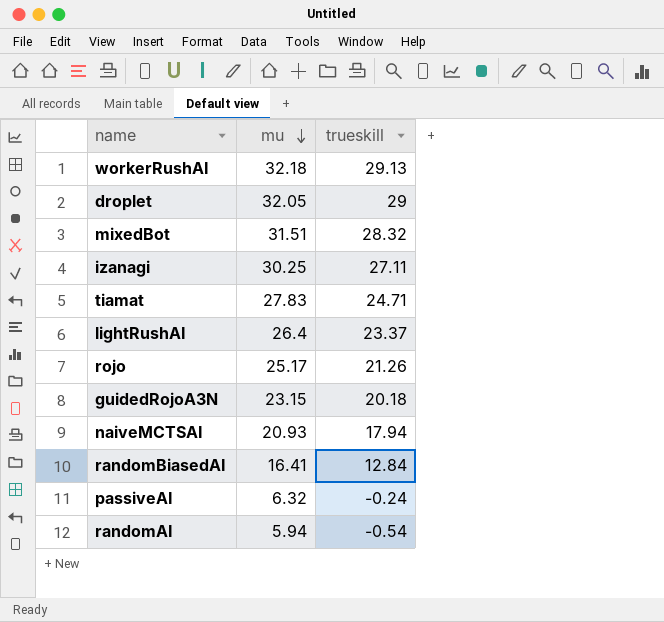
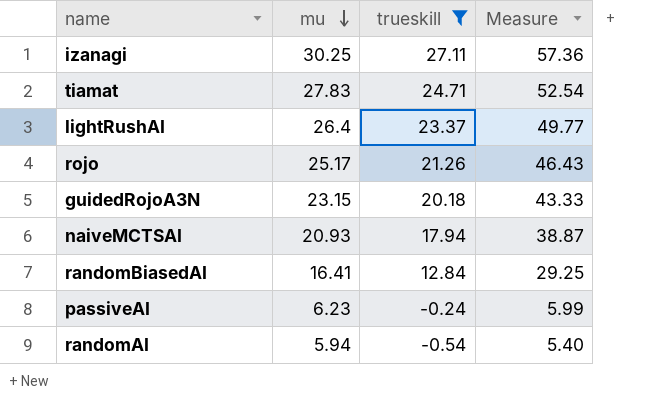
filter: none -> trueskill <= 27.11
column Measure | formula: none -> [mu] + [trueskill]
passiveAI | mu: 6.32 -> 6.23

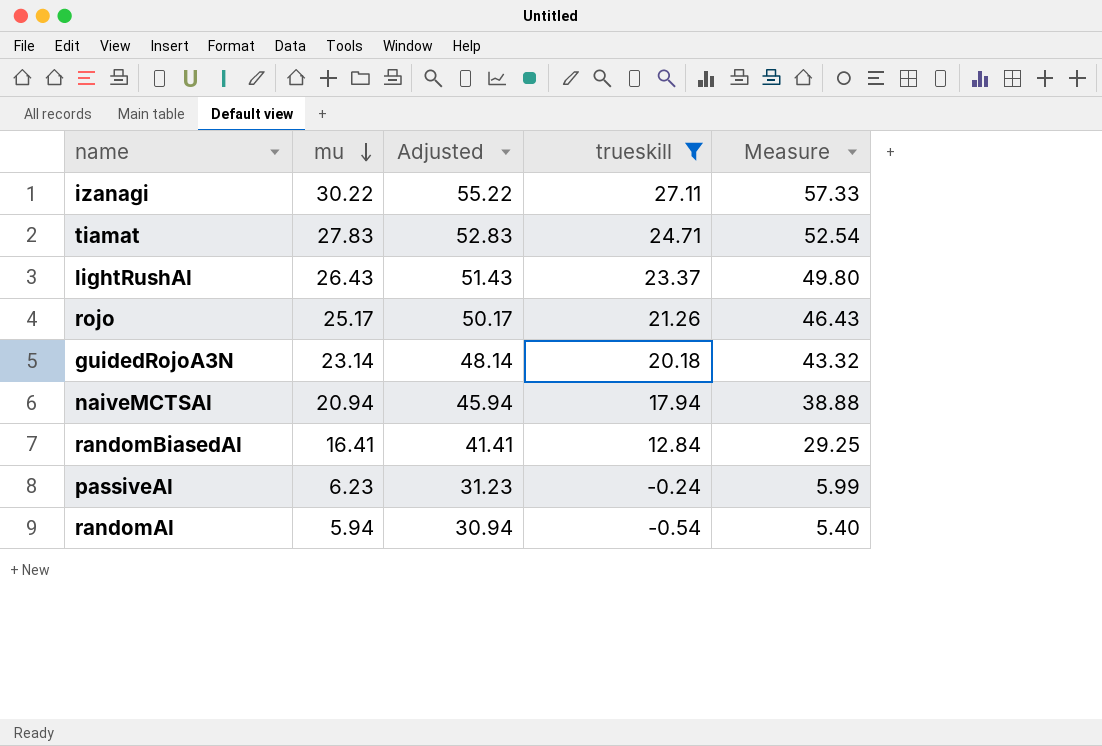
column Adjusted | formula: none -> [mu] + 25
izanagi | mu: 30.25 -> 30.22
izanagi | Measure: 57.36 -> 57.33
lightRushAI | mu: 26.4 -> 26.43
lightRushAI | Measure: 49.77 -> 49.80
guidedRojoA3N | mu: 23.15 -> 23.14
guidedRojoA3N | Measure: 43.33 -> 43.32
naiveMCTSAI | mu: 20.93 -> 20.94
naiveMCTSAI | Measure: 38.87 -> 38.88

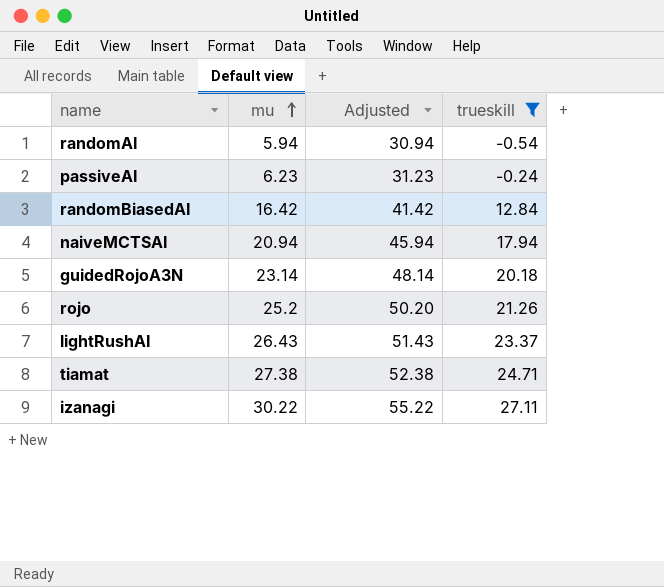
row order: mu descending -> mu ascending
column Measure | formula: [mu] + [trueskill] -> none
randomBiasedAI | mu: 16.41 -> 16.42
randomBiasedAI | Adjusted: 41.41 -> 41.42
rojo | mu: 25.17 -> 25.2
rojo | Adjusted: 50.17 -> 50.20
tiamat | mu: 27.83 -> 27.38
tiamat | Adjusted: 52.83 -> 52.38

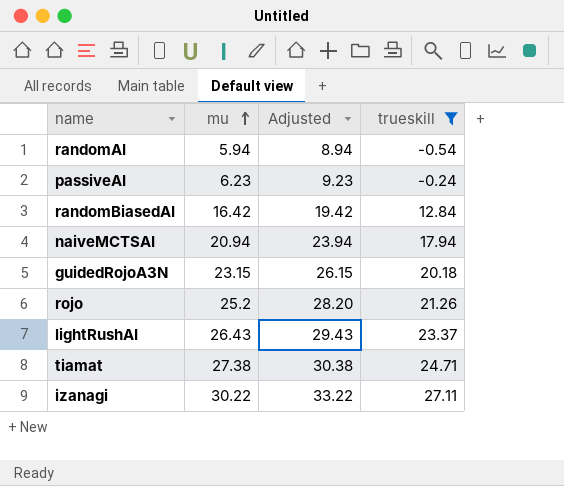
column Adjusted | formula: [mu] + 25 -> [mu] + 3
guidedRojoA3N | mu: 23.14 -> 23.15

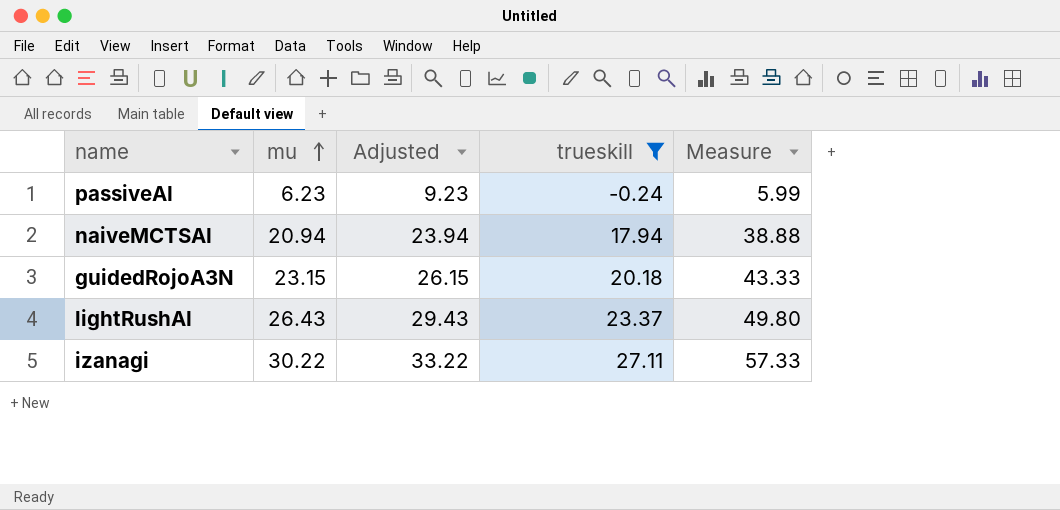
column Measure | formula: none -> [mu] + [trueskill]
row randomAI: 5.94 | 8.94 | -0.54 -> none
row randomBiasedAI: 16.42 | 19.42 | 12.84 -> none
row rojo: 25.2 | 28.20 | 21.26 -> none
row tiamat: 27.38 | 30.38 | 24.71 -> none

